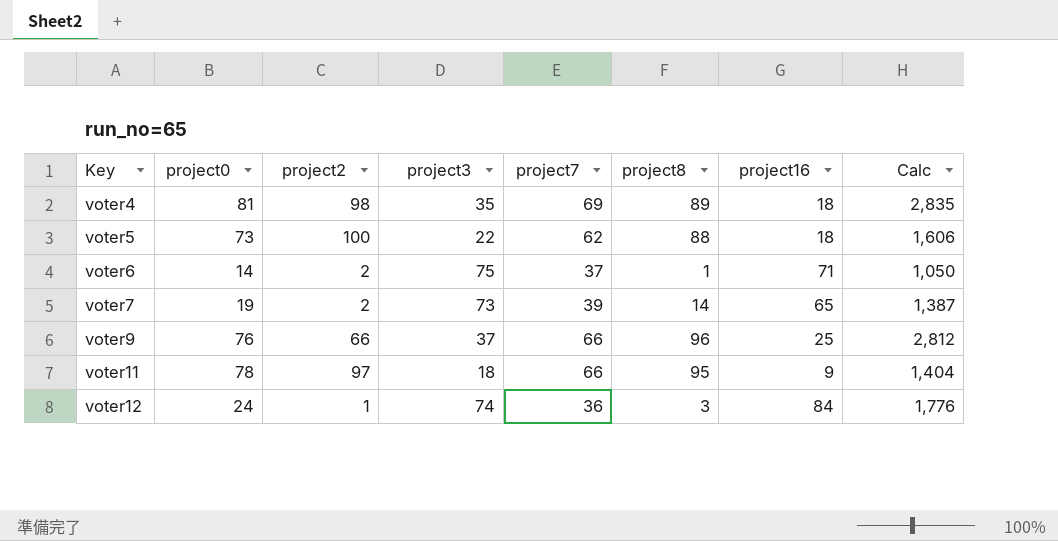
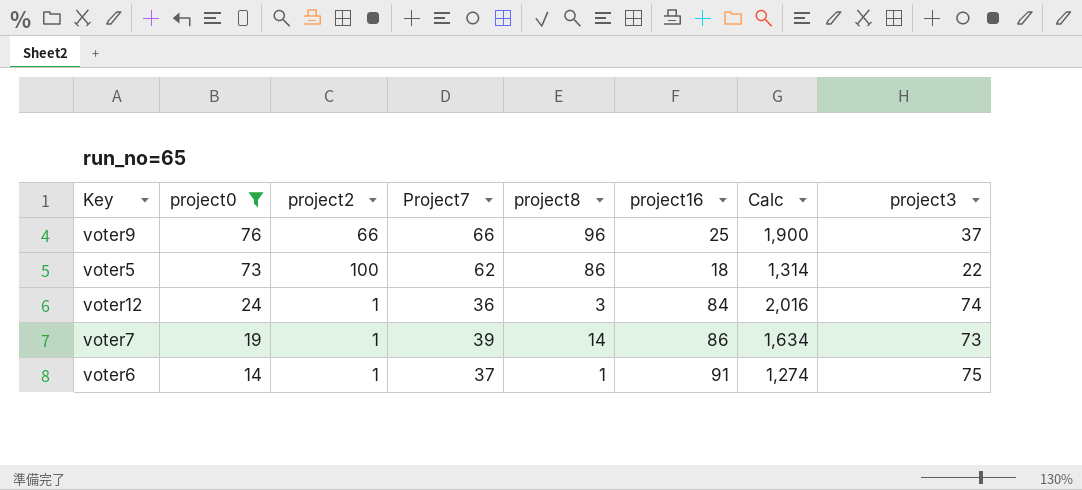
filter: none -> project0 <= 76
row order: Key ascending -> project0 descending
column name: project7 -> Project7
column Calc | formula: [project0] * [project3] -> [project0] * [project16]
column project3 | position: 4 -> 8
voter5 | project8: 88 -> 86
voter7 | project2: 2 -> 1
voter7 | project16: 65 -> 86
voter6 | project2: 2 -> 1
voter6 | project16: 71 -> 91

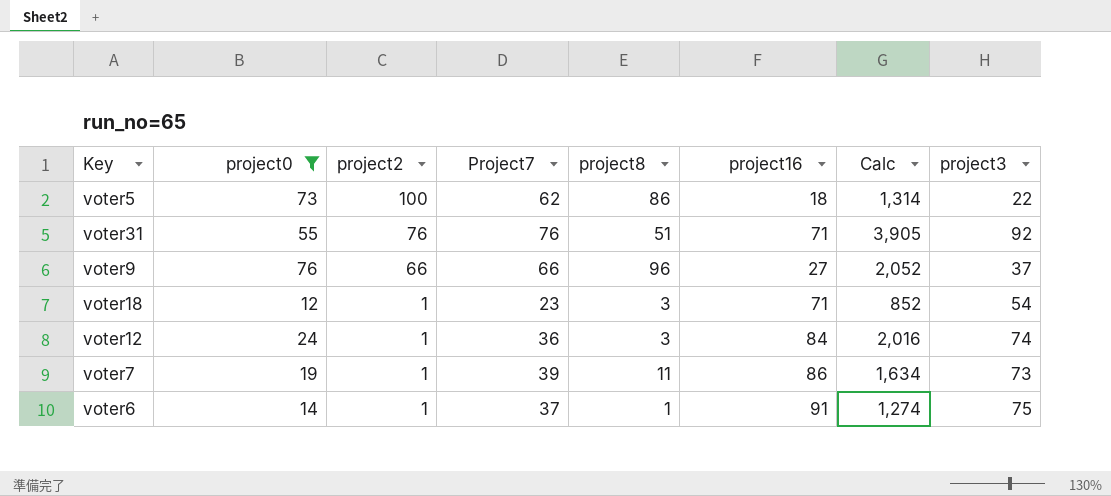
row order: project0 descending -> project2 descending
row voter31: none -> 55 | 76 | 76 | 51 | 71 | 3,905 | 92
voter9 | project16: 25 -> 27
voter9 | Calc: 1,900 -> 2,052
row voter18: none -> 12 | 1 | 23 | 3 | 71 | 852 | 54
voter7 | project8: 14 -> 11

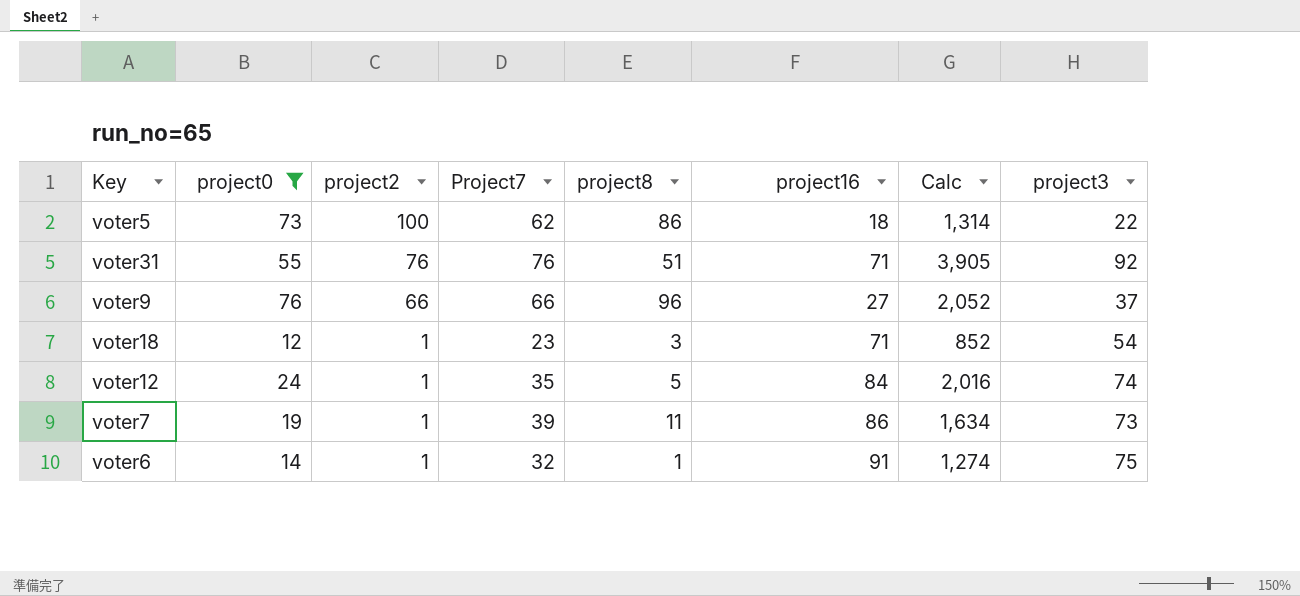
voter12 | Project7: 36 -> 35
voter12 | project8: 3 -> 5
voter6 | Project7: 37 -> 32

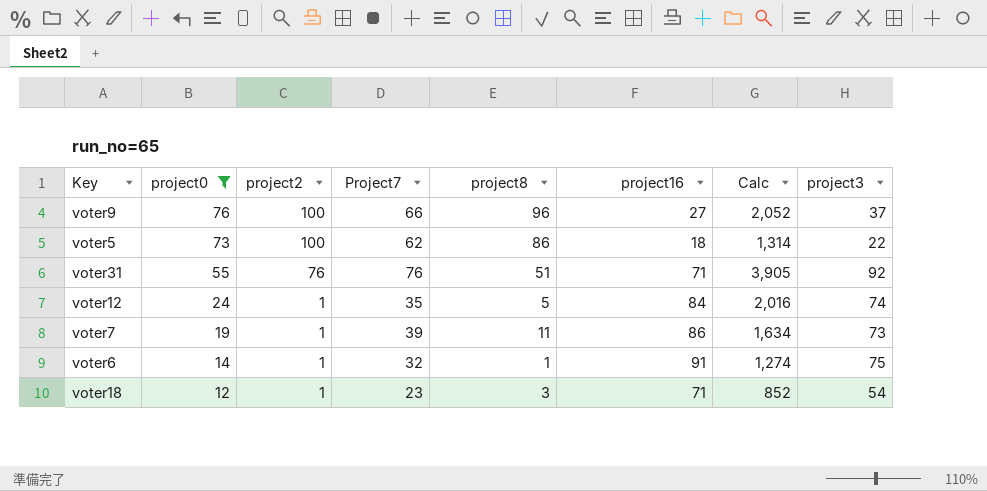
row order: project2 descending -> project0 descending
voter9 | project2: 66 -> 100

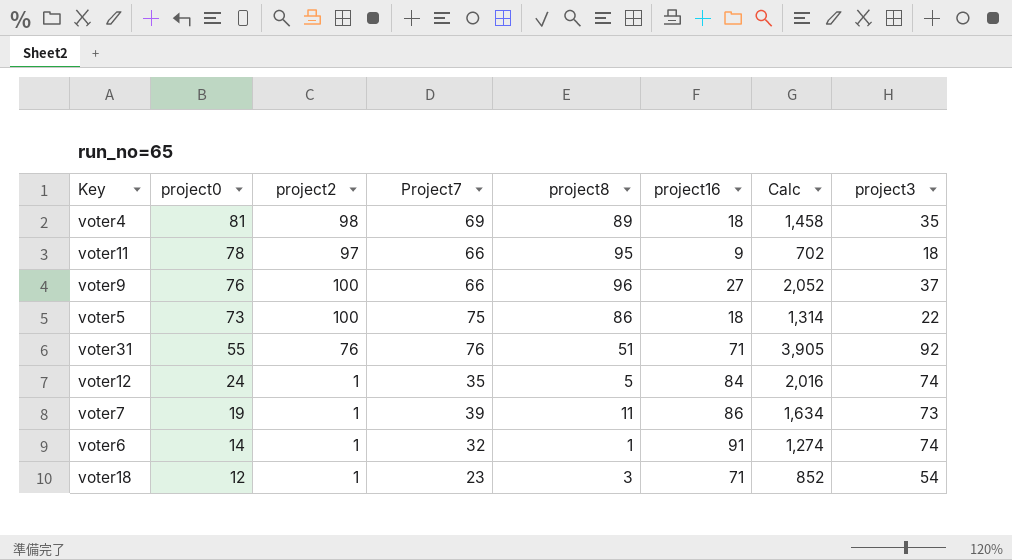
filter: project0 <= 76 -> none
voter5 | Project7: 62 -> 75
voter6 | project3: 75 -> 74

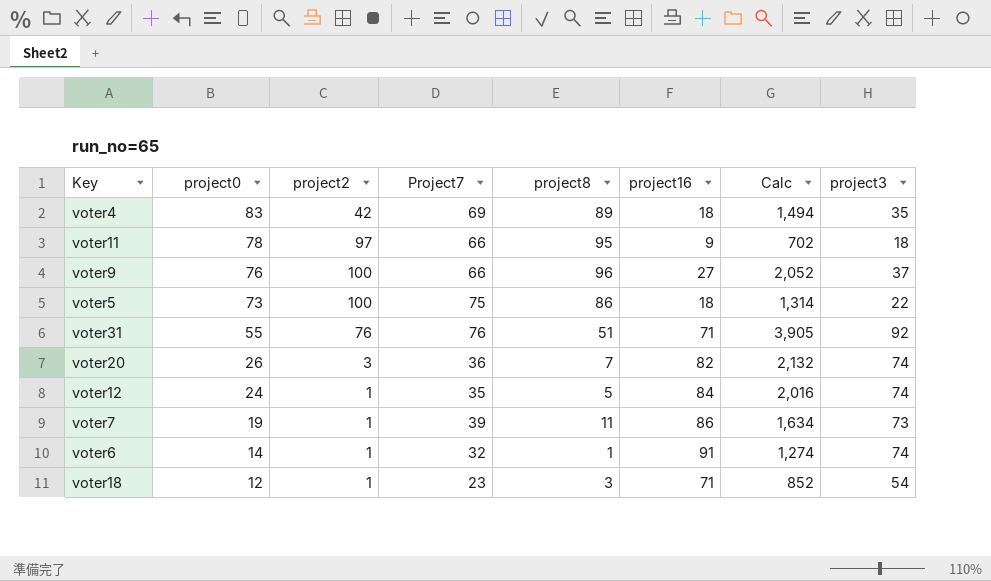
voter4 | project0: 81 -> 83
voter4 | project2: 98 -> 42
voter4 | Calc: 1,458 -> 1,494
row voter20: none -> 26 | 3 | 36 | 7 | 82 | 2,132 | 74

